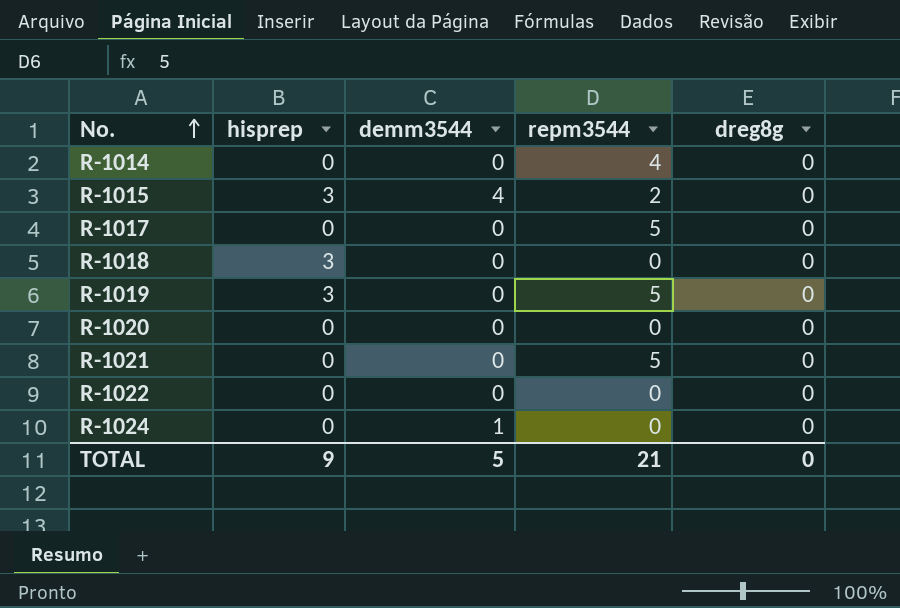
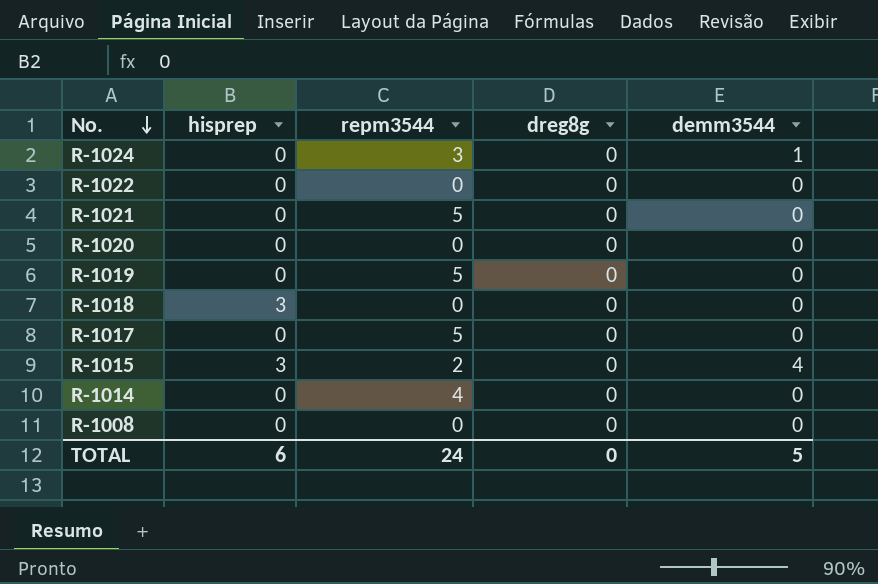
row order: No. ascending -> No. descending
column demm3544 | position: 3 -> 5
R-1024 | repm3544: 0 -> 3
R-1019 | hisprep: 3 -> 0
row R-1008: none -> 0 | 0 | 0 | 0
TOTAL | hisprep: 9 -> 6
TOTAL | repm3544: 21 -> 24

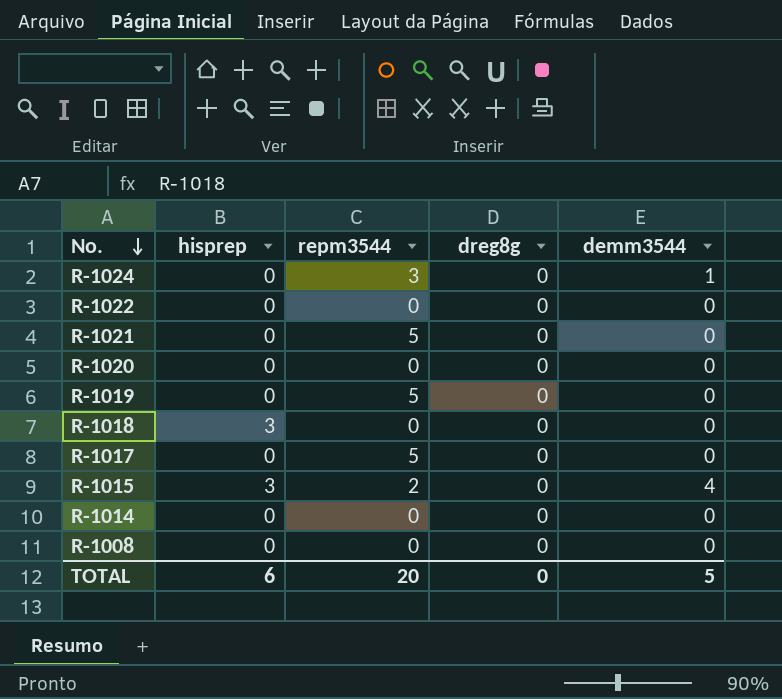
R-1014 | repm3544: 4 -> 0
TOTAL | repm3544: 24 -> 20

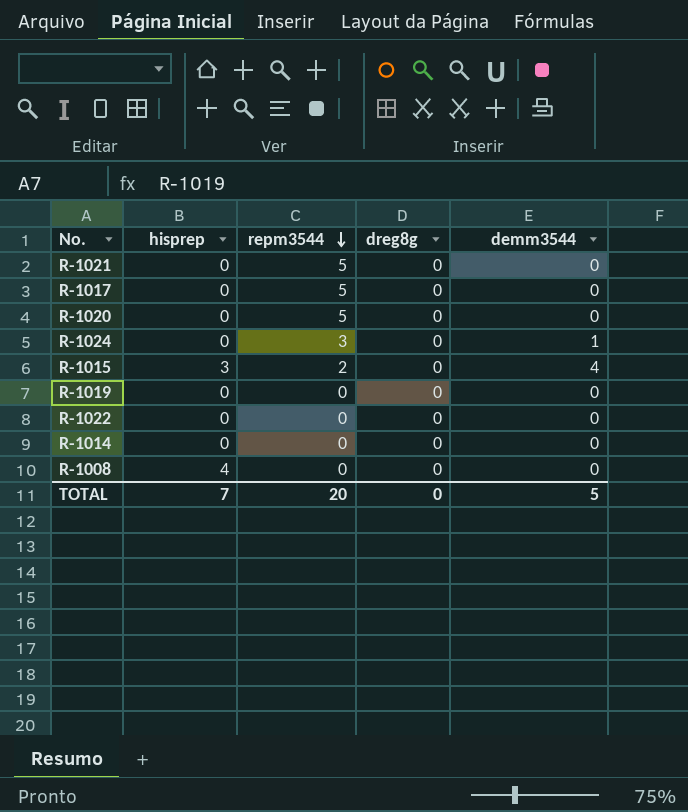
row order: No. descending -> repm3544 descending
row R-1018: 3 | 0 | 0 | 0 -> none
R-1020 | repm3544: 0 -> 5
R-1019 | repm3544: 5 -> 0
R-1008 | hisprep: 0 -> 4
TOTAL | hisprep: 6 -> 7

